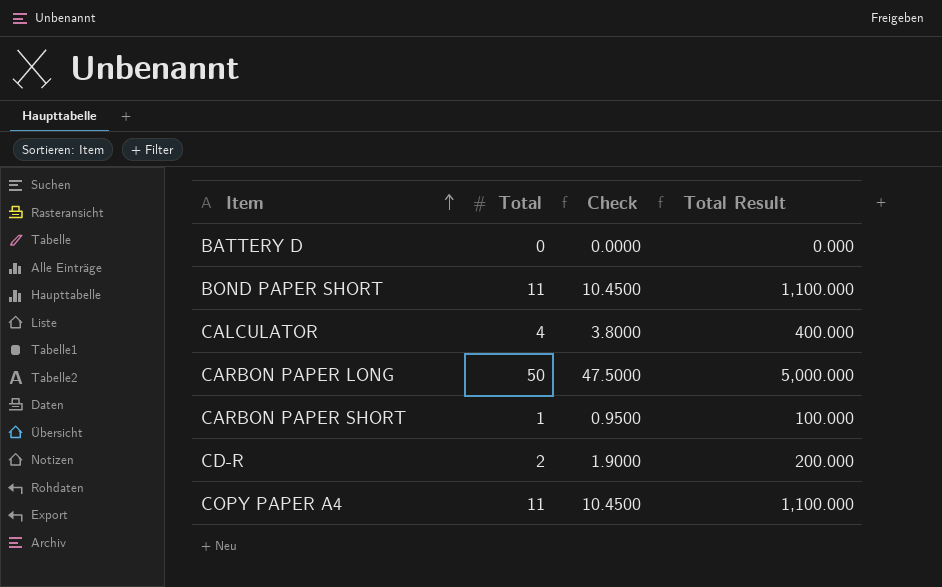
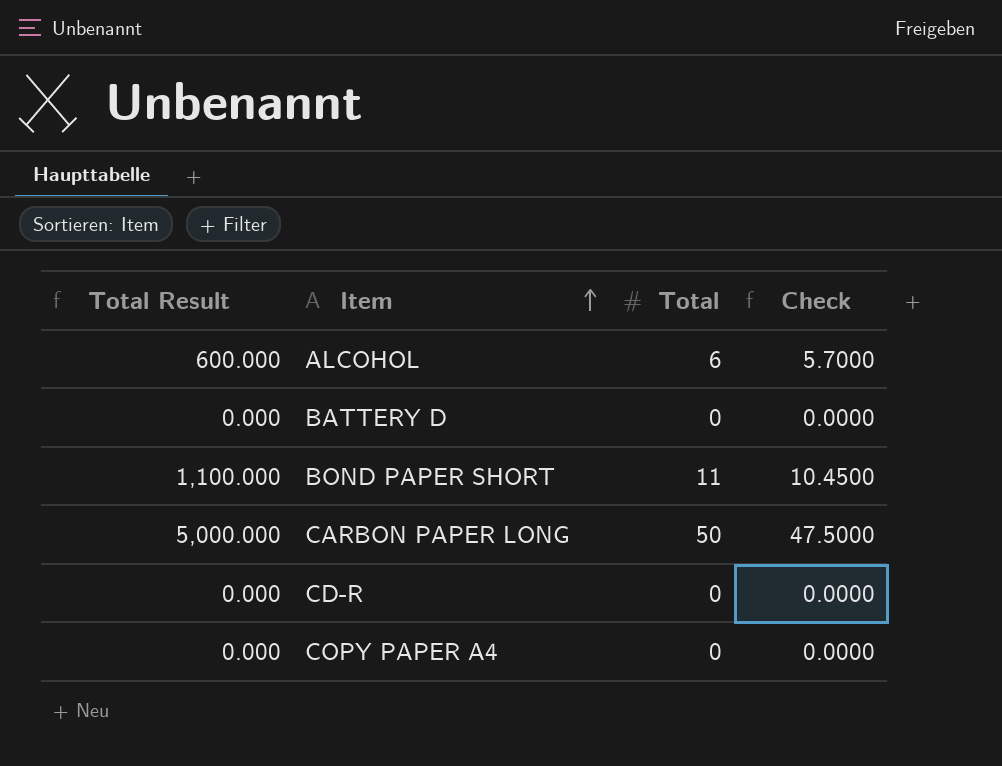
column Total Result | position: 4 -> 1
row CALCULATOR: 4 | 3.8000 | 400.000 -> none
row CARBON PAPER SHORT: 1 | 0.9500 | 100.000 -> none
row ALCOHOL: none -> 600.000 | 6 | 5.7000
CD-R | Total Result: 200.000 -> 0.000
CD-R | Total: 2 -> 0
CD-R | Check: 1.9000 -> 0.0000
COPY PAPER A4 | Total Result: 1,100.000 -> 0.000
COPY PAPER A4 | Total: 11 -> 0
COPY PAPER A4 | Check: 10.4500 -> 0.0000

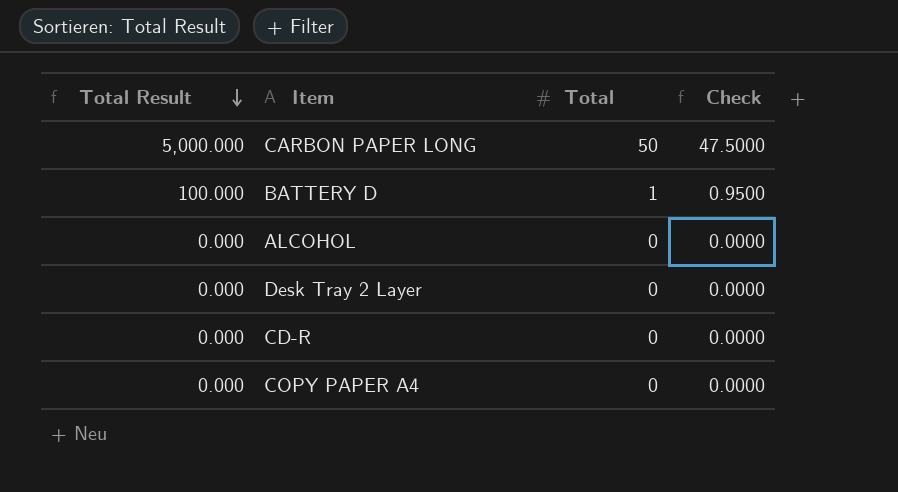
row order: Item ascending -> Total Result descending
row BOND PAPER SHORT: 1,100.000 | 11 | 10.4500 -> none
BATTERY D | Total Result: 0.000 -> 100.000
BATTERY D | Total: 0 -> 1
BATTERY D | Check: 0.0000 -> 0.9500
ALCOHOL | Total Result: 600.000 -> 0.000
ALCOHOL | Total: 6 -> 0
ALCOHOL | Check: 5.7000 -> 0.0000
row Desk Tray 2 Layer: none -> 0.000 | 0 | 0.0000

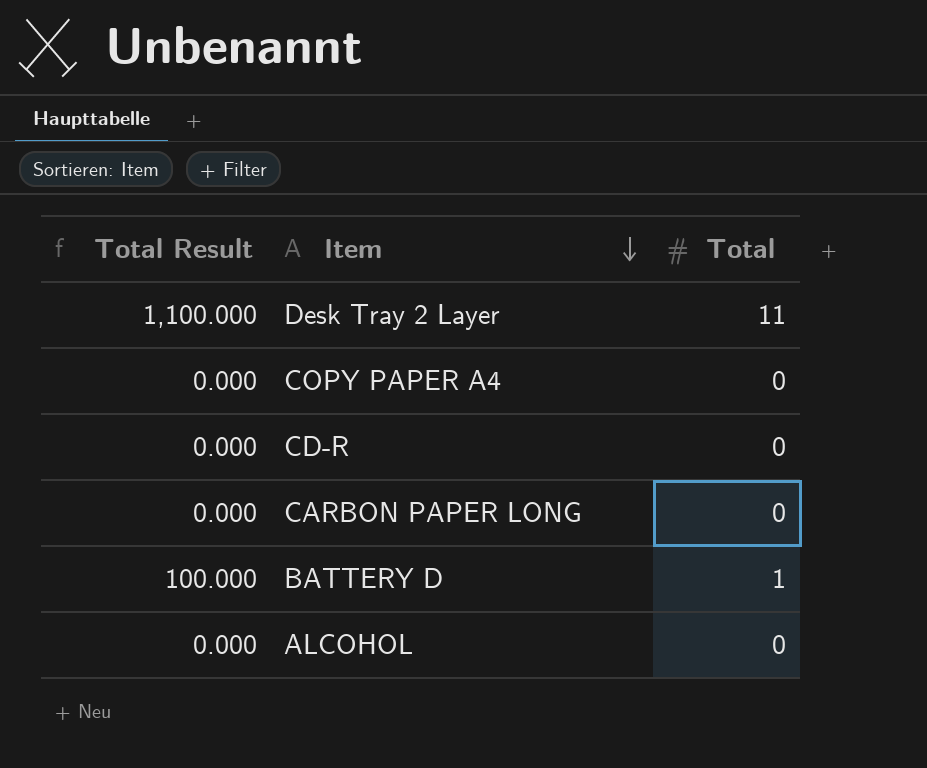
row order: Total Result descending -> Item descending
column Check | formula: [Total] * 0.95 -> none
Desk Tray 2 Layer | Total Result: 0.000 -> 1,100.000
Desk Tray 2 Layer | Total: 0 -> 11
CARBON PAPER LONG | Total Result: 5,000.000 -> 0.000
CARBON PAPER LONG | Total: 50 -> 0

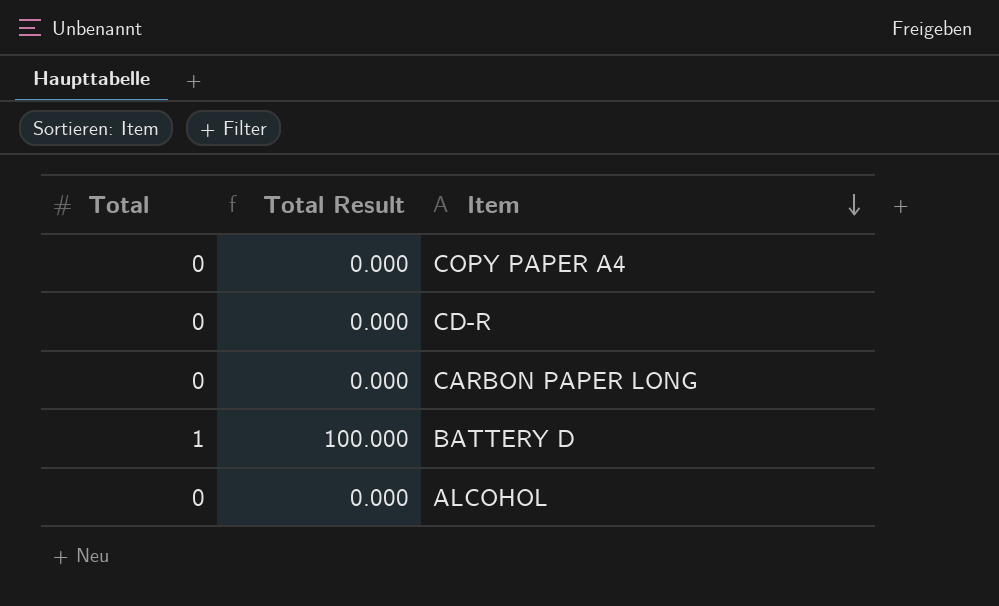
column Total | position: 3 -> 1
row Desk Tray 2 Layer: 1,100.000 | 11 -> none

